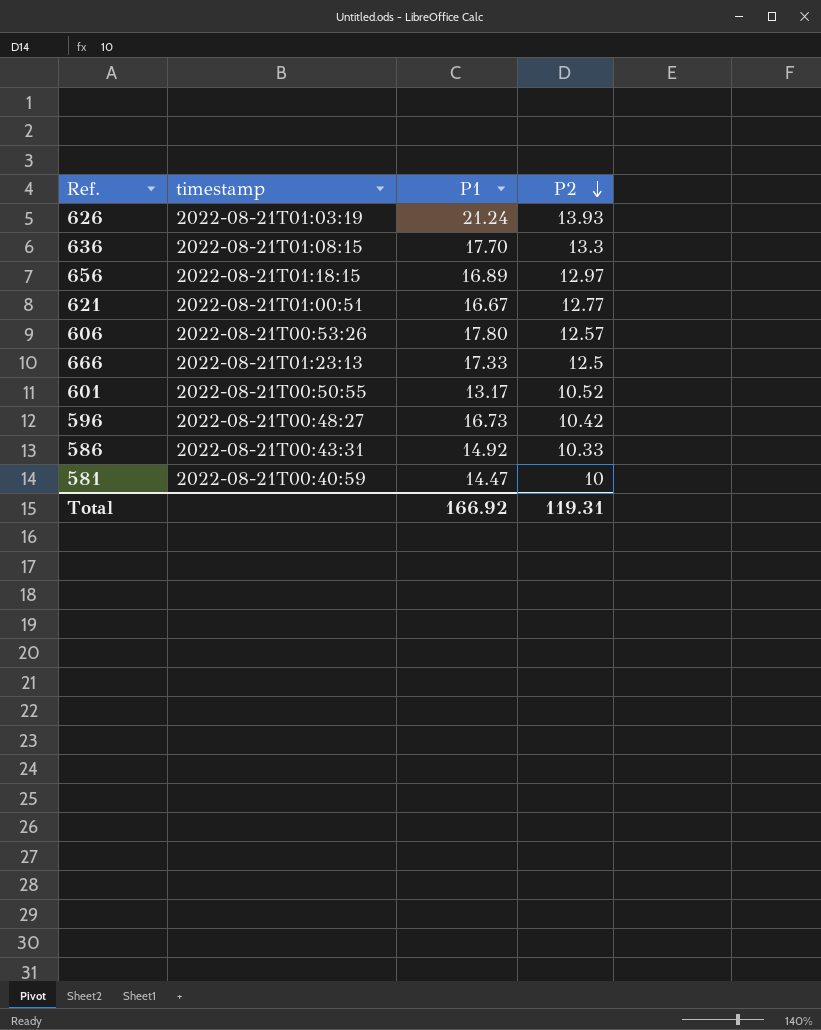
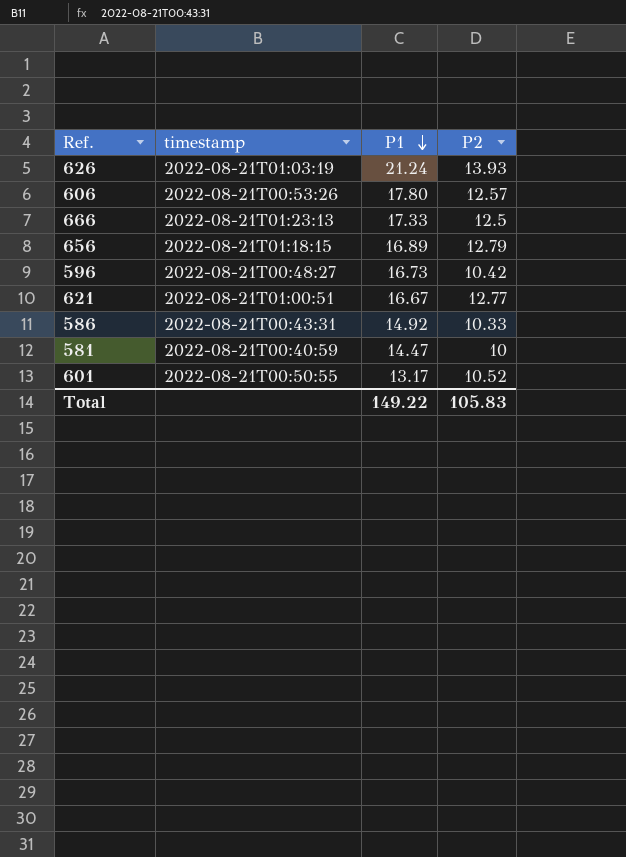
row order: P2 descending -> P1 descending
row 636: 2022-08-21T01:08:15 | 17.70 | 13.3 -> none
656 | P2: 12.97 -> 12.79
Total | P1: 166.92 -> 149.22
Total | P2: 119.31 -> 105.83

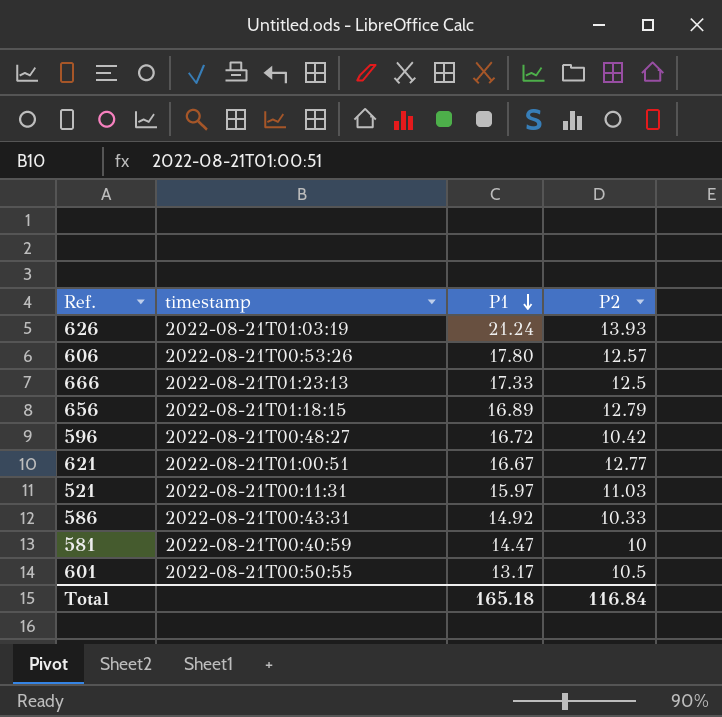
596 | P1: 16.73 -> 16.72
row 521: none -> 2022-08-21T00:11:31 | 15.97 | 11.03
601 | P2: 10.52 -> 10.5
Total | P1: 149.22 -> 165.18
Total | P2: 105.83 -> 116.84

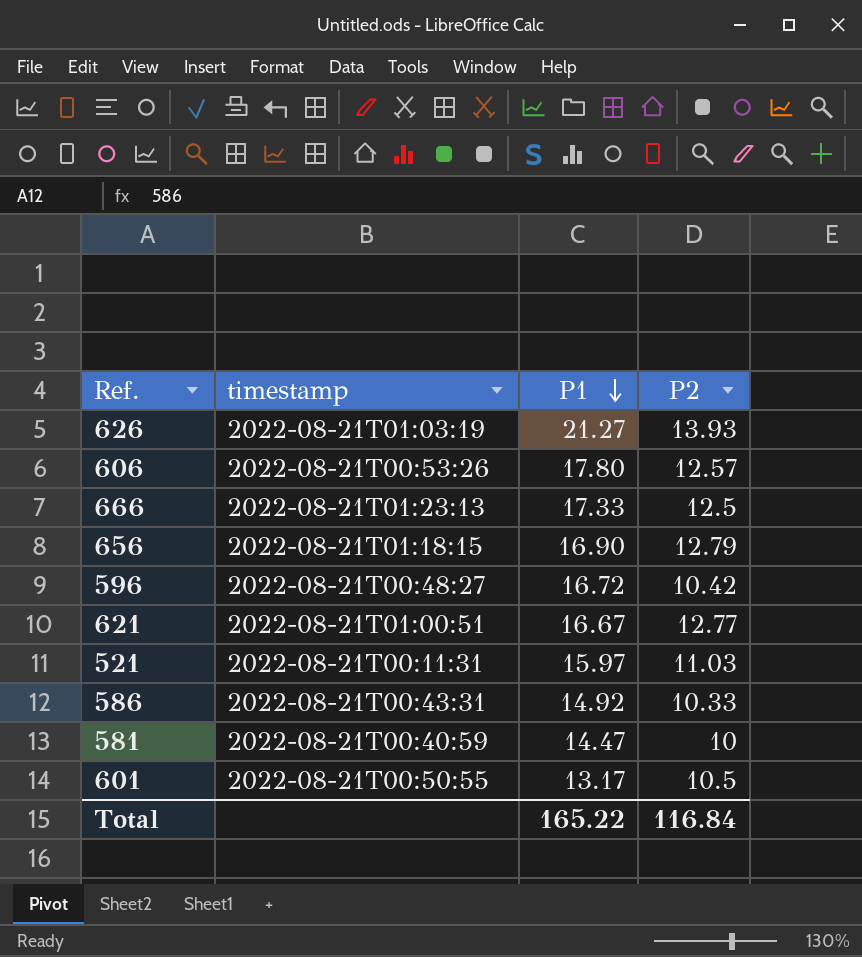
626 | P1: 21.24 -> 21.27
656 | P1: 16.89 -> 16.90
Total | P1: 165.18 -> 165.22

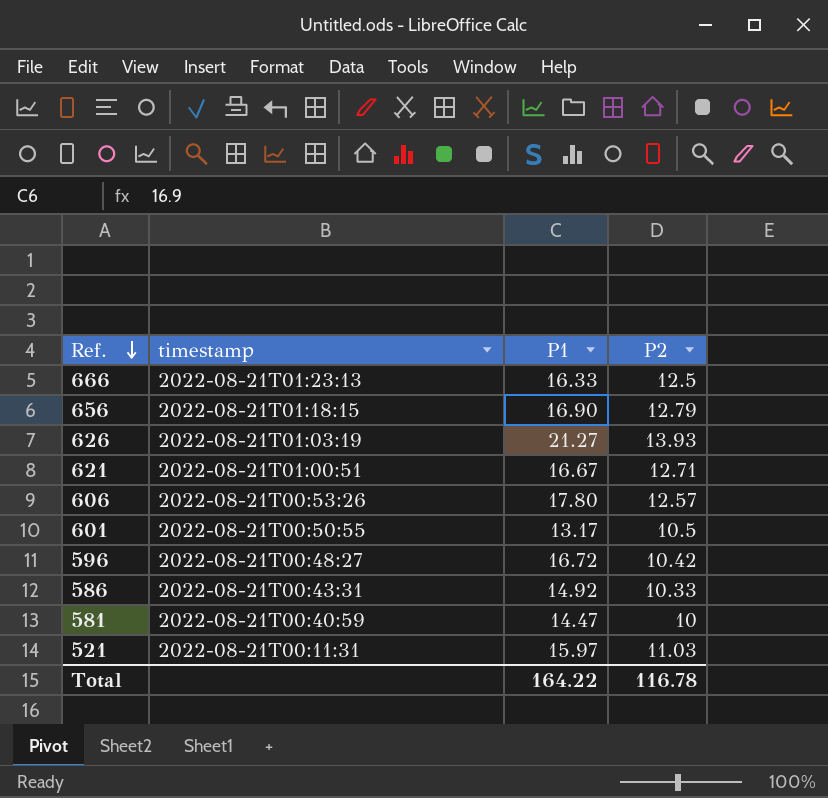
row order: P1 descending -> Ref. descending
666 | P1: 17.33 -> 16.33
621 | P2: 12.77 -> 12.71
Total | P1: 165.22 -> 164.22
Total | P2: 116.84 -> 116.78

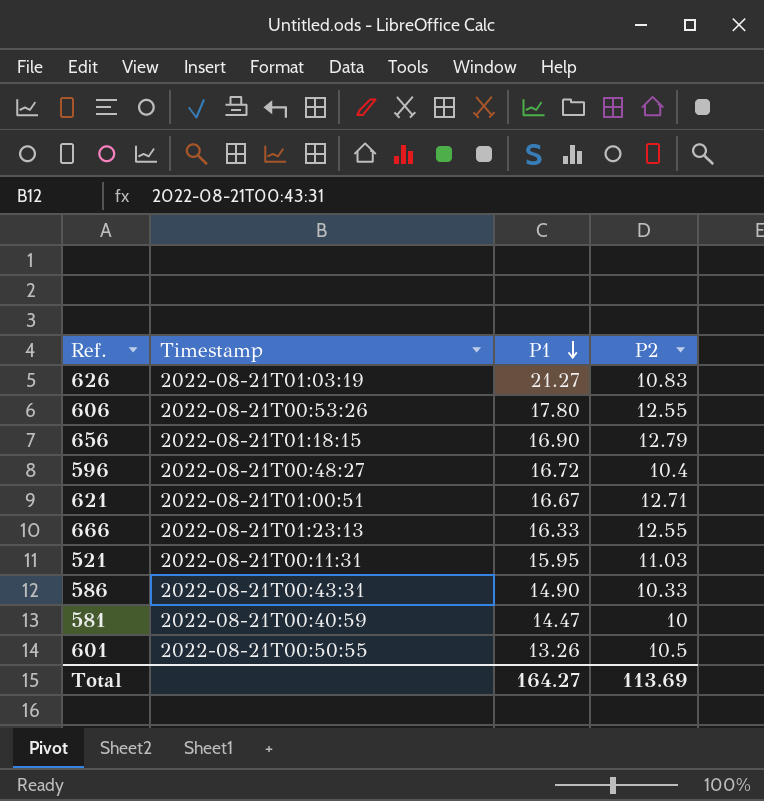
row order: Ref. descending -> P1 descending
column name: timestamp -> Timestamp
626 | P2: 13.93 -> 10.83
606 | P2: 12.57 -> 12.55
596 | P2: 10.42 -> 10.4
666 | P2: 12.5 -> 12.55
521 | P1: 15.97 -> 15.95
586 | P1: 14.92 -> 14.90
601 | P1: 13.17 -> 13.26
Total | P1: 164.22 -> 164.27
Total | P2: 116.78 -> 113.69

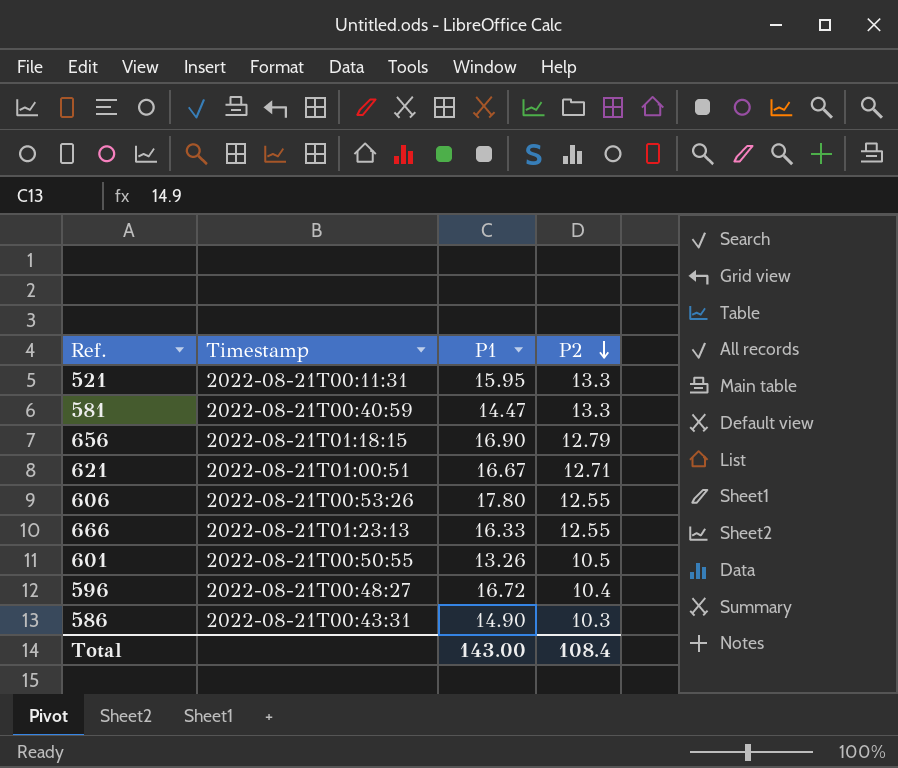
row order: P1 descending -> P2 descending
row 626: 2022-08-21T01:03:19 | 21.27 | 10.83 -> none
521 | P2: 11.03 -> 13.3
581 | P2: 10 -> 13.3
586 | P2: 10.33 -> 10.3
Total | P1: 164.27 -> 143.00
Total | P2: 113.69 -> 108.4

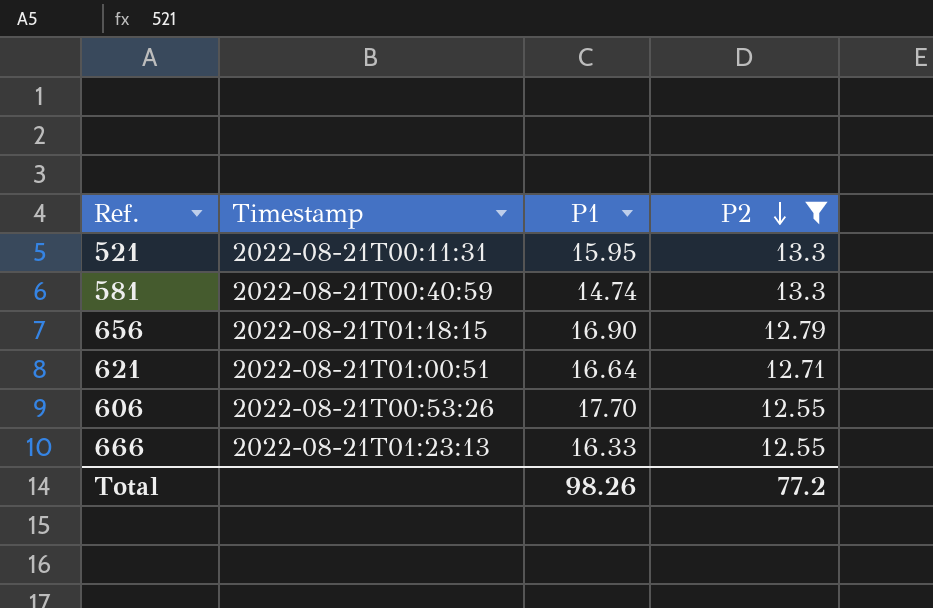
filter: none -> P2 >= 12.55
581 | P1: 14.47 -> 14.74
621 | P1: 16.67 -> 16.64
606 | P1: 17.80 -> 17.70
Total | P1: 143.00 -> 98.26
Total | P2: 108.4 -> 77.2

